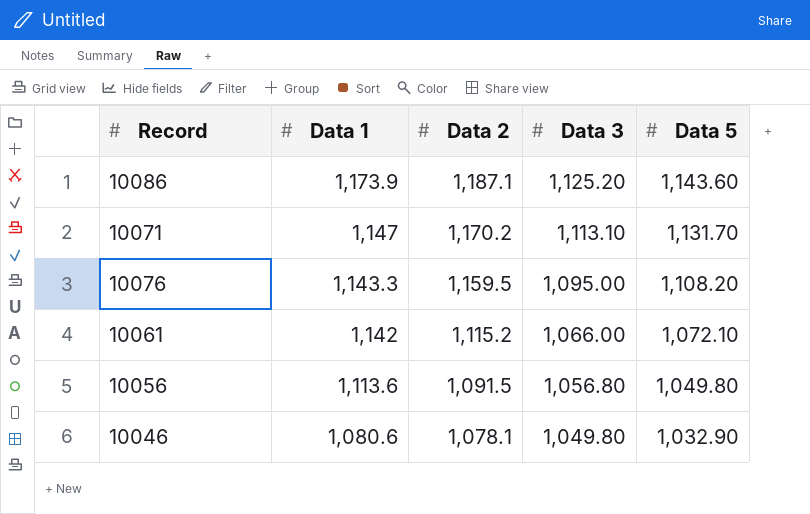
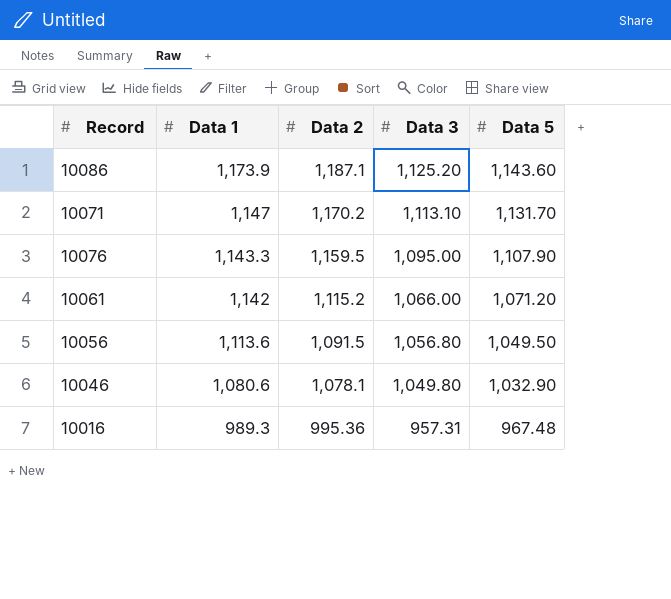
10076 | Data 5: 1,108.20 -> 1,107.90
10061 | Data 5: 1,072.10 -> 1,071.20
10056 | Data 5: 1,049.80 -> 1,049.50
row 10016: none -> 989.3 | 995.36 | 957.31 | 967.48

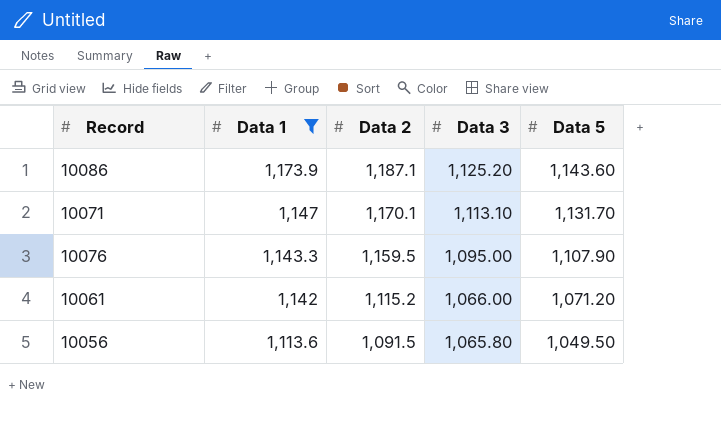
filter: none -> Data 1 >= 1,113.6
10071 | Data 2: 1,170.2 -> 1,170.1
10056 | Data 3: 1,056.80 -> 1,065.80

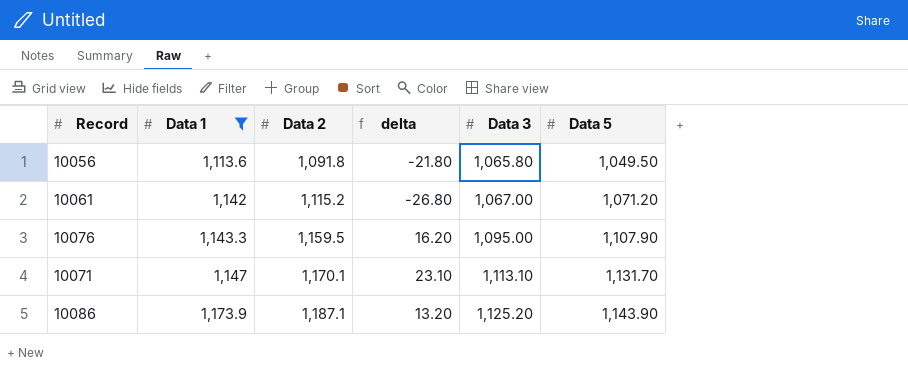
row order: Data 1 descending -> Data 1 ascending
column delta | formula: none -> [Data 2] - [Data 1]
10056 | Data 2: 1,091.5 -> 1,091.8
10061 | Data 3: 1,066.00 -> 1,067.00
10086 | Data 5: 1,143.60 -> 1,143.90

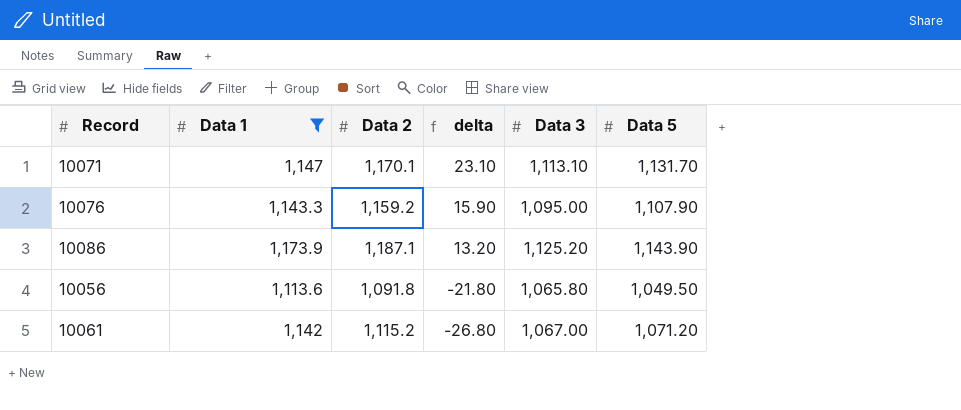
row order: Data 1 ascending -> delta descending
10076 | Data 2: 1,159.5 -> 1,159.2
10076 | delta: 16.20 -> 15.90

